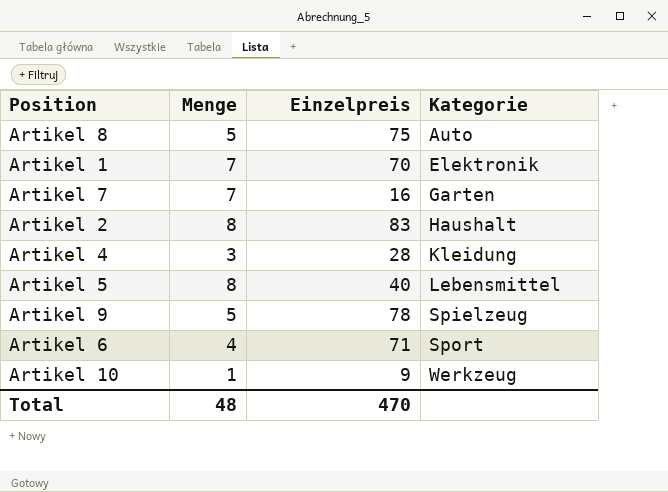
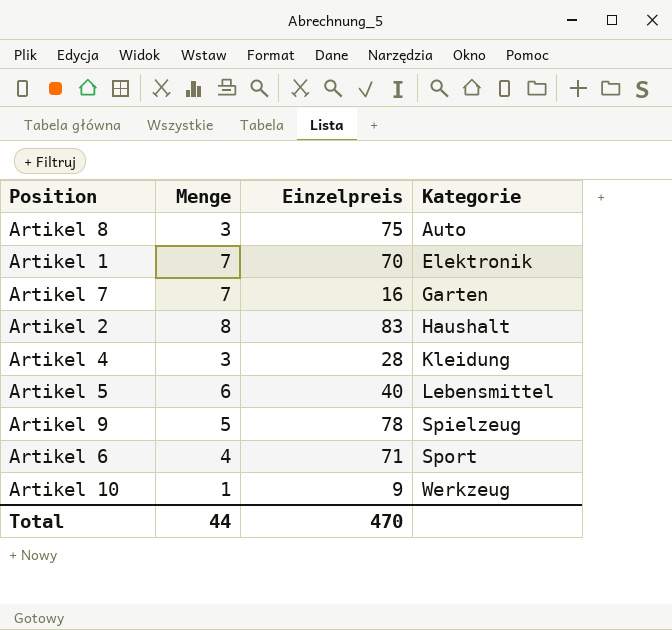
Artikel 8 | Menge: 5 -> 3
Artikel 5 | Menge: 8 -> 6
Total | Menge: 48 -> 44

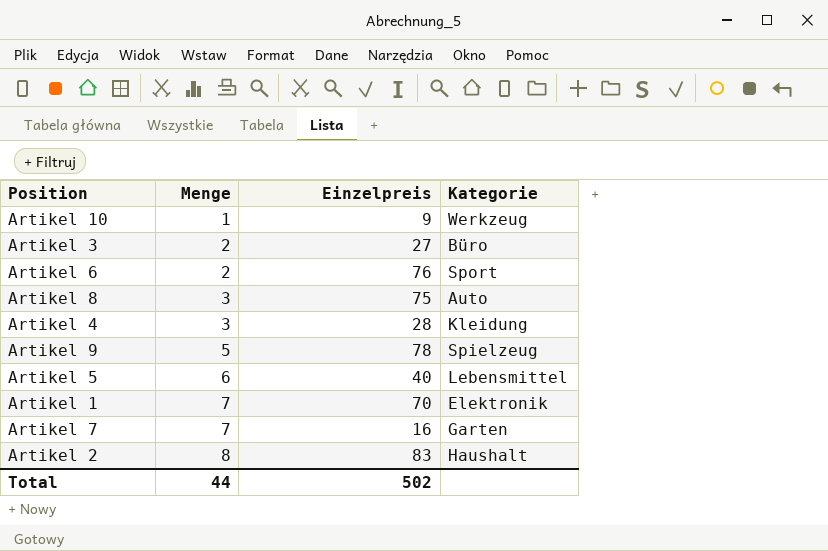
row order: Kategorie ascending -> Menge ascending
row Artikel 3: none -> 2 | 27 | Büro
Artikel 6 | Menge: 4 -> 2
Artikel 6 | Einzelpreis: 71 -> 76
Total | Einzelpreis: 470 -> 502

